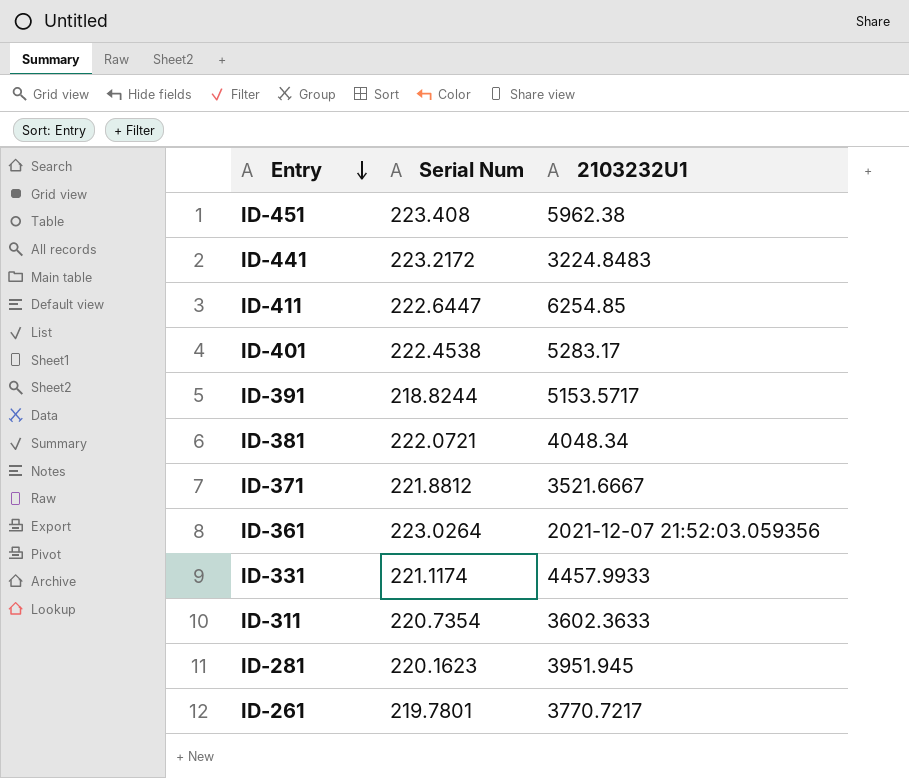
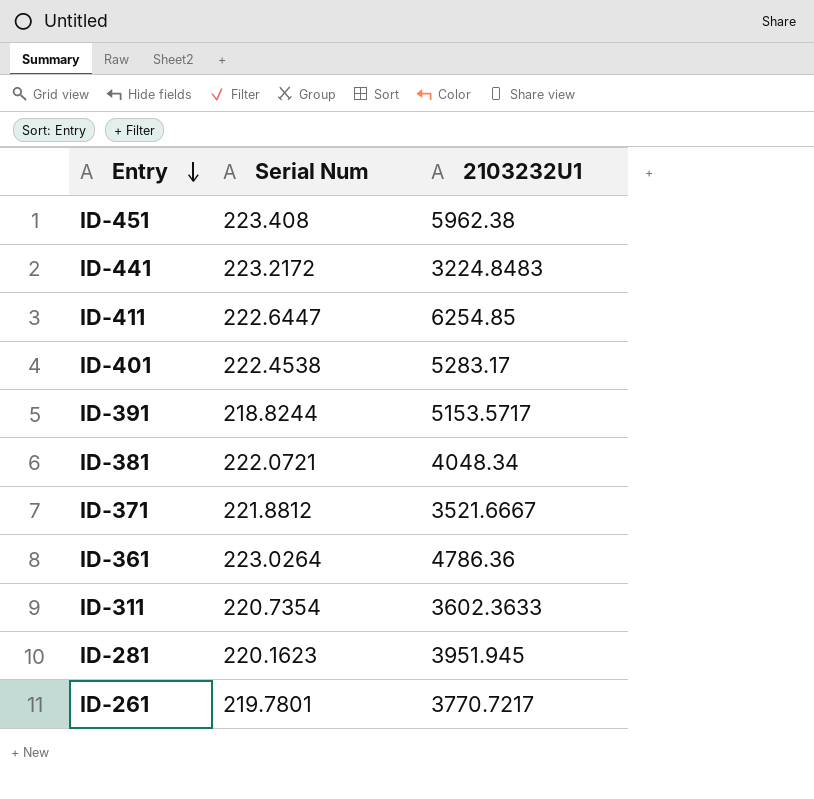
row ID-331: 221.1174 | 4457.9933 -> none
ID-361 | 2103232U1: 2021-12-07 21:52:03.059356 -> 4786.36

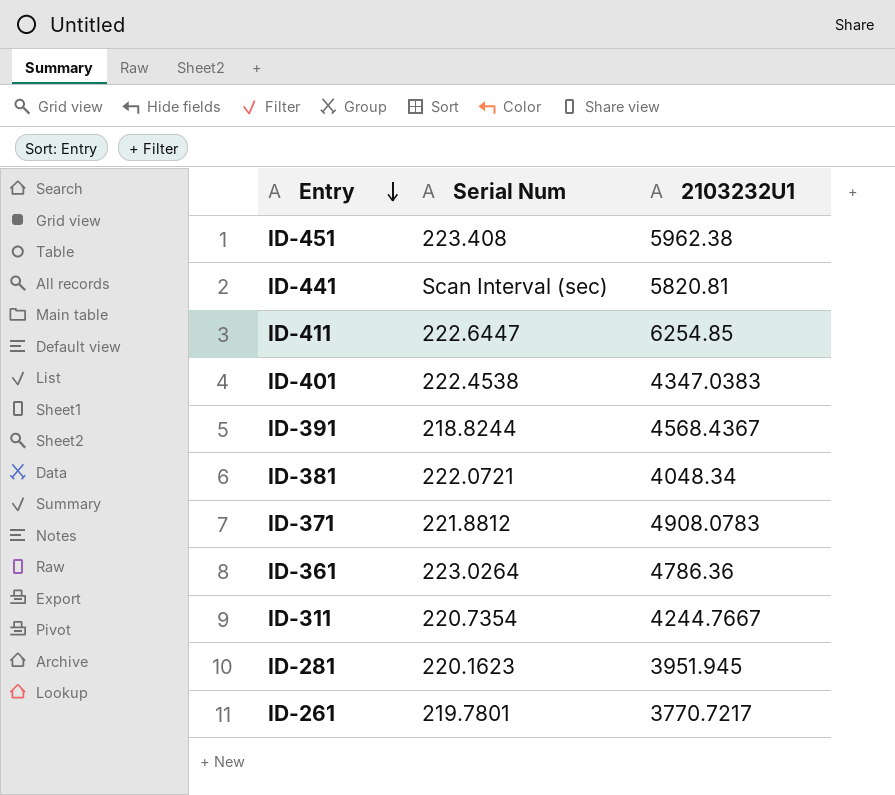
ID-441 | Serial Num: 223.2172 -> Scan Interval (sec)
ID-441 | 2103232U1: 3224.8483 -> 5820.81
ID-401 | 2103232U1: 5283.17 -> 4347.0383
ID-391 | 2103232U1: 5153.5717 -> 4568.4367
ID-371 | 2103232U1: 3521.6667 -> 4908.0783
ID-311 | 2103232U1: 3602.3633 -> 4244.7667

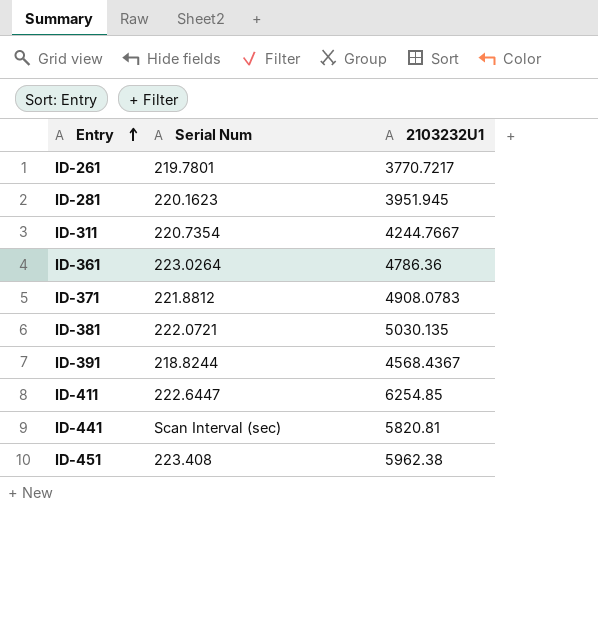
row order: Entry descending -> Entry ascending
row ID-401: 222.4538 | 4347.0383 -> none
ID-381 | 2103232U1: 4048.34 -> 5030.135

